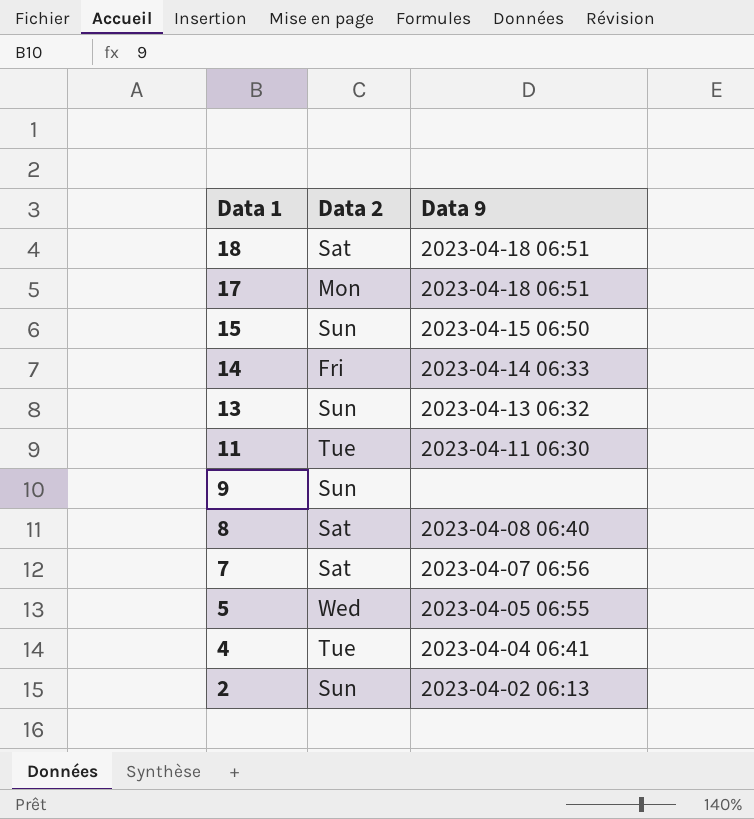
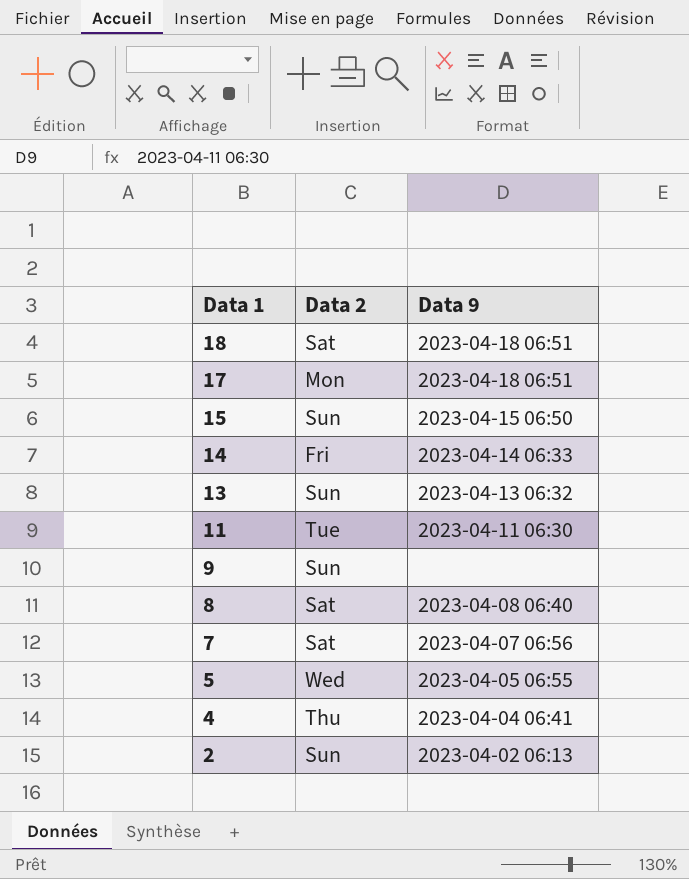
4 | Data 2: Tue -> Thu

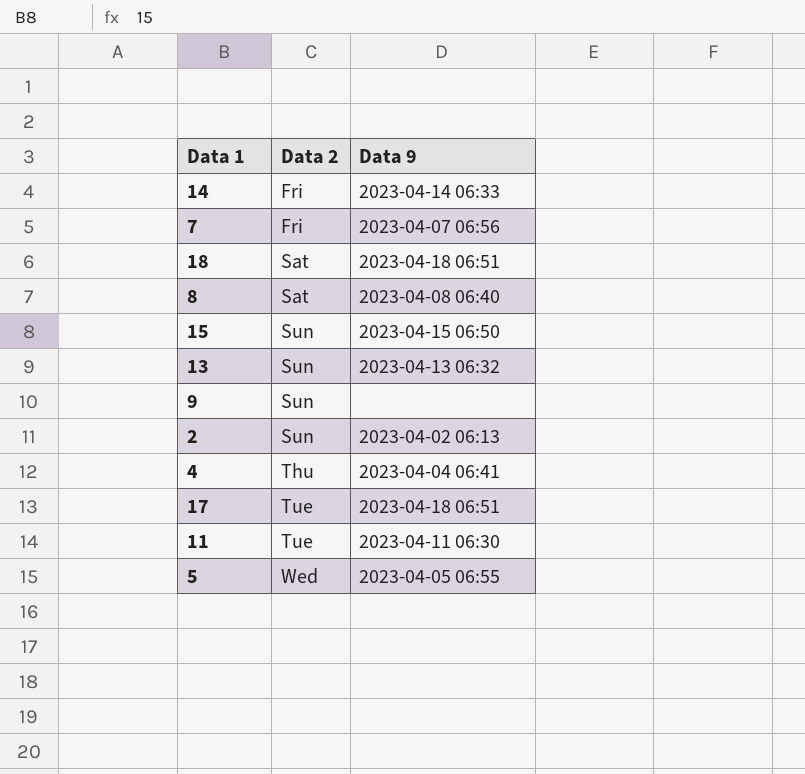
row order: Data 1 descending -> Data 2 ascending
7 | Data 2: Sat -> Fri
17 | Data 2: Mon -> Tue

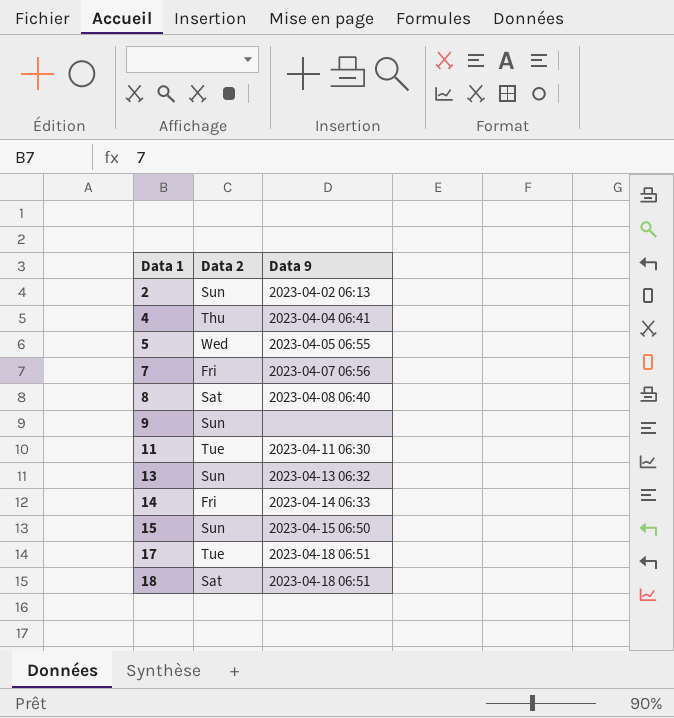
row order: Data 2 ascending -> Data 1 ascending

